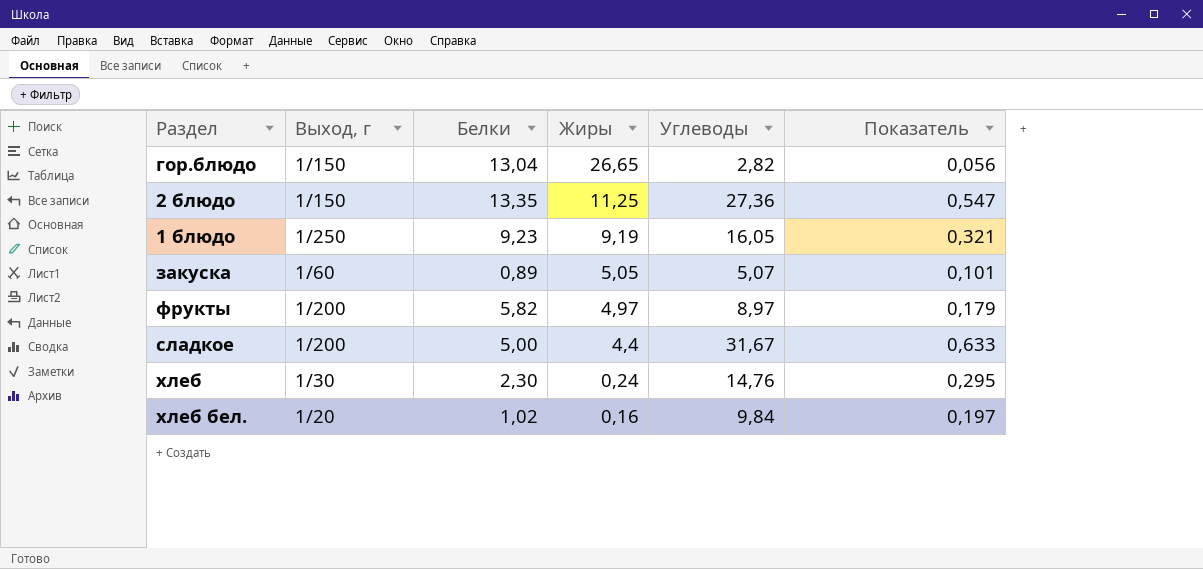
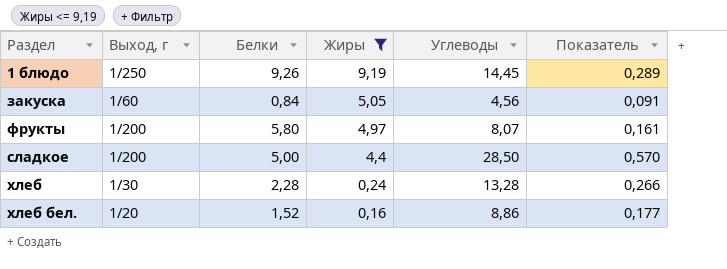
filter: none -> Жиры <= 9,19
1 блюдо | Белки: 9,23 -> 9,26
1 блюдо | Углеводы: 16,05 -> 14,45
1 блюдо | Показатель: 0,321 -> 0,289
закуска | Белки: 0,89 -> 0,84
закуска | Углеводы: 5,07 -> 4,56
закуска | Показатель: 0,101 -> 0,091
фрукты | Белки: 5,82 -> 5,80
фрукты | Углеводы: 8,97 -> 8,07
фрукты | Показатель: 0,179 -> 0,161
сладкое | Углеводы: 31,67 -> 28,50
сладкое | Показатель: 0,633 -> 0,570
хлеб | Белки: 2,30 -> 2,28
хлеб | Углеводы: 14,76 -> 13,28
хлеб | Показатель: 0,295 -> 0,266
хлеб бел. | Белки: 1,02 -> 1,52
хлеб бел. | Углеводы: 9,84 -> 8,86
хлеб бел. | Показатель: 0,197 -> 0,177

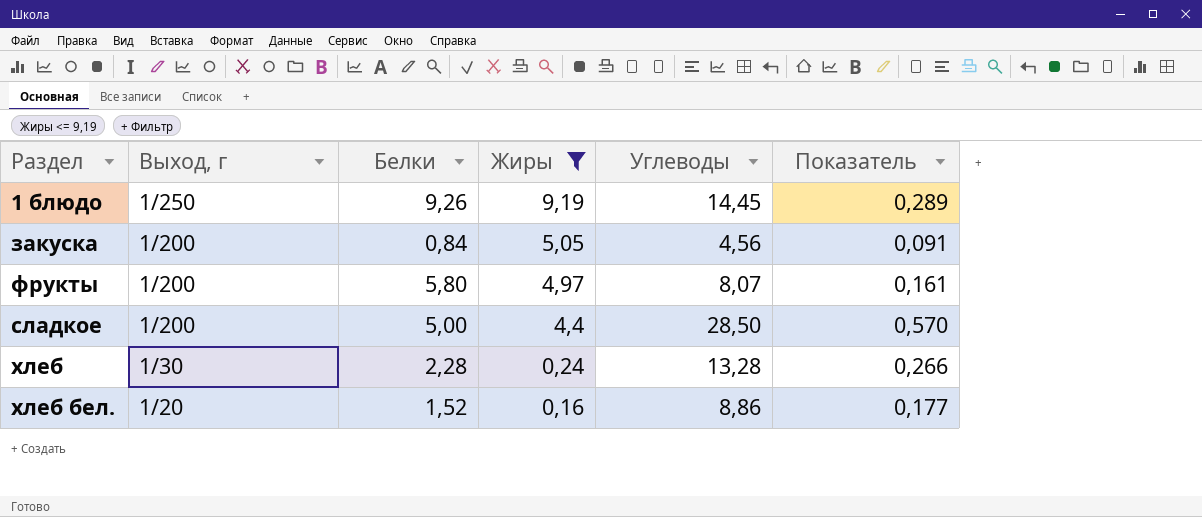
закуска | Выход, г: 1/60 -> 1/200

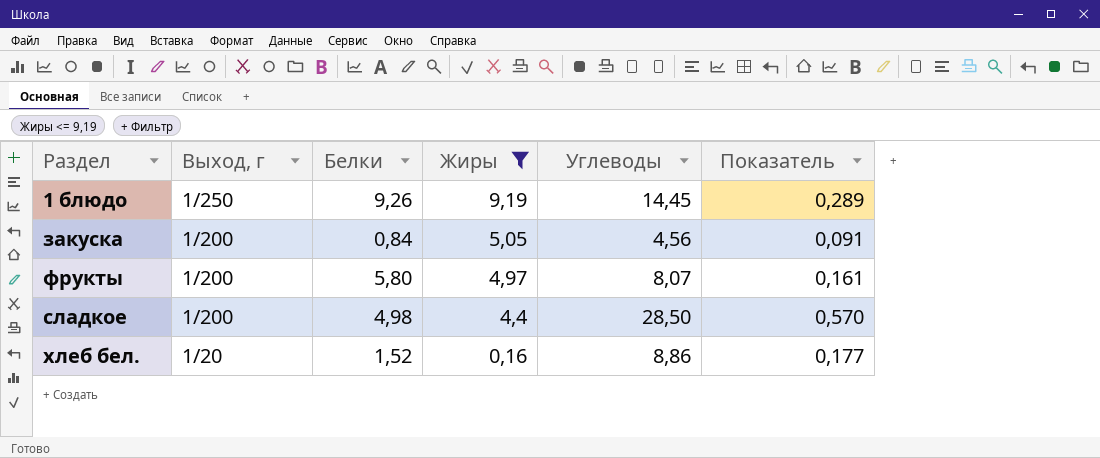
row хлеб: 1/30 | 2,28 | 0,24 | 13,28 | 0,266 -> none
сладкое | Белки: 5,00 -> 4,98

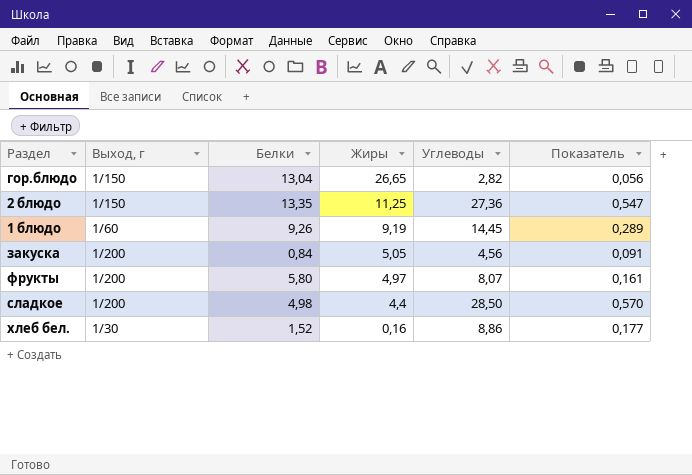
filter: Жиры <= 9,19 -> none
1 блюдо | Выход, г: 1/250 -> 1/60
хлеб бел. | Выход, г: 1/20 -> 1/30

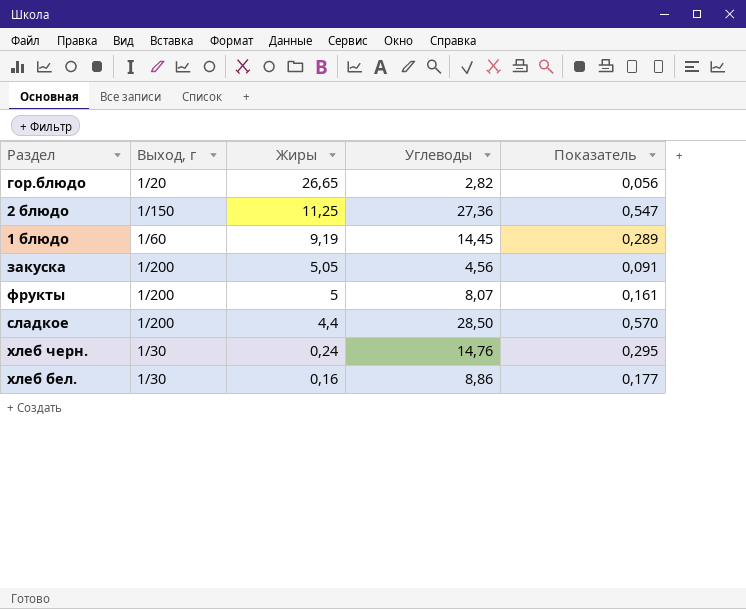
column Белки | position: 3 -> none
гор.блюдо | Выход, г: 1/150 -> 1/20
фрукты | Жиры: 4,97 -> 5
row хлеб черн.: none -> 1/30 | 0,24 | 14,76 | 0,295

